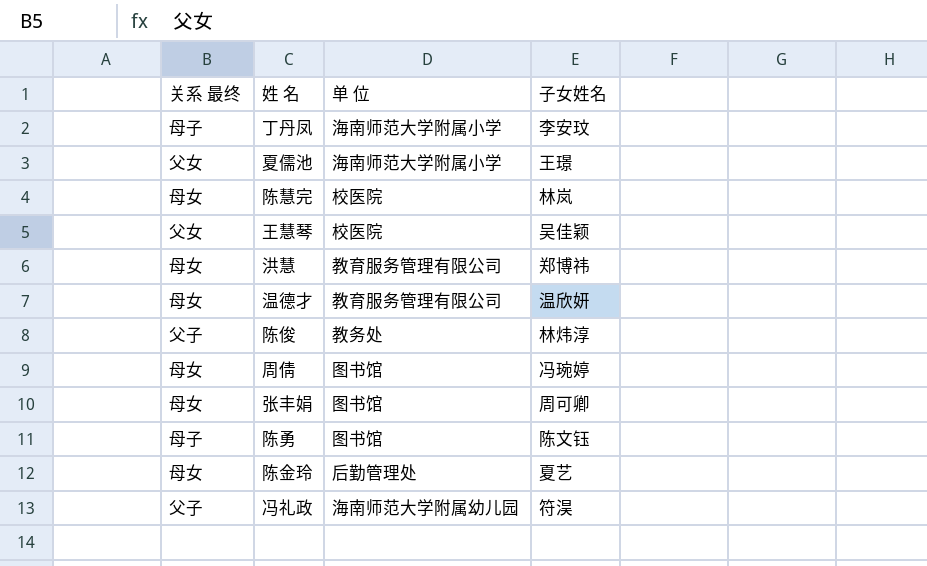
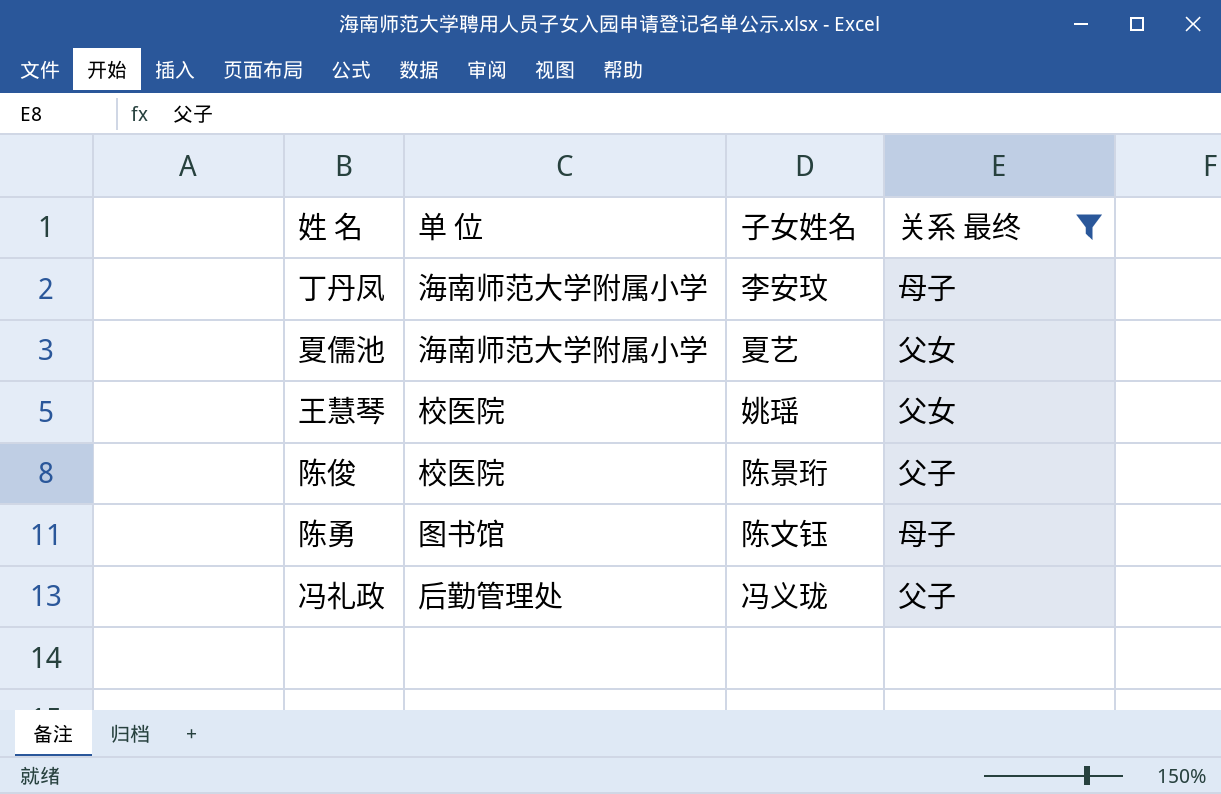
filter: none -> 关系 最终 != 母女
column 关系 最终 | position: 1 -> 4
夏儒池 | 子女姓名: 王璟 -> 夏艺
王慧琴 | 子女姓名: 吴佳颖 -> 姚瑶
陈俊 | 单 位: 教务处 -> 校医院
陈俊 | 子女姓名: 林炜淳 -> 陈景珩
冯礼政 | 单 位: 海南师范大学附属幼儿园 -> 后勤管理处
冯礼政 | 子女姓名: 符淏 -> 冯义珑

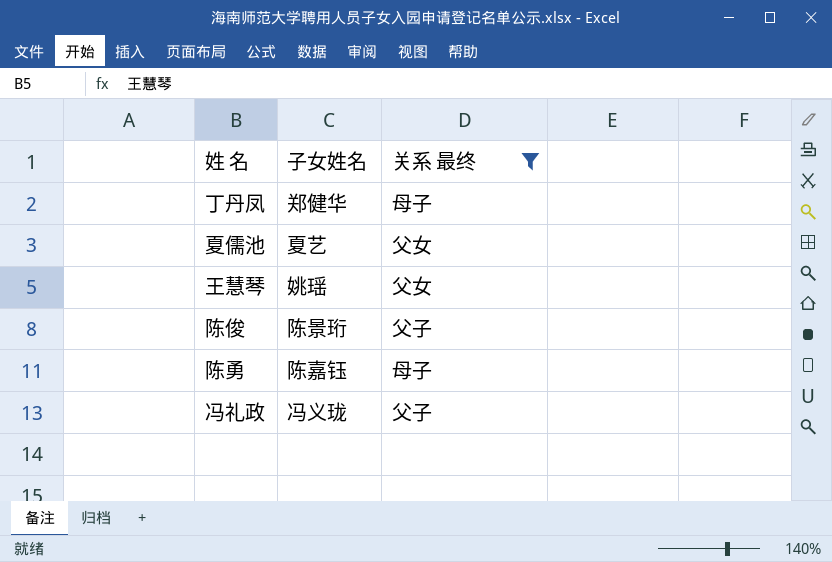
column 单 位 | position: 2 -> none
丁丹凤 | 子女姓名: 李安玟 -> 郑健华
陈勇 | 子女姓名: 陈文钰 -> 陈嘉钰

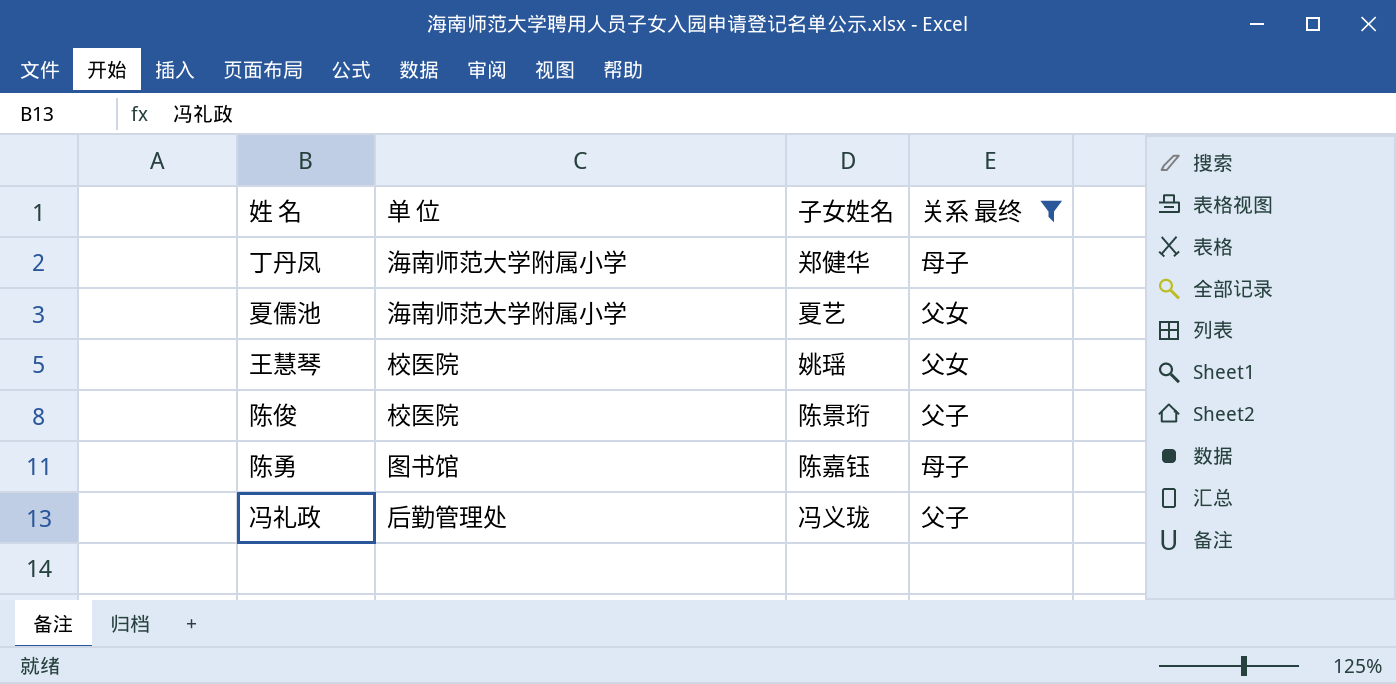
column 单 位 | position: none -> 2

